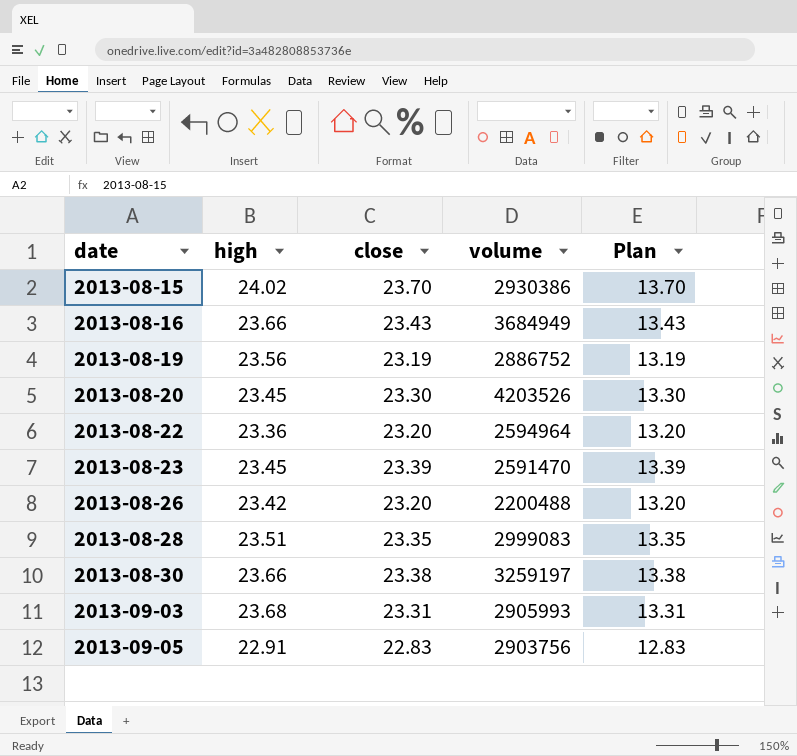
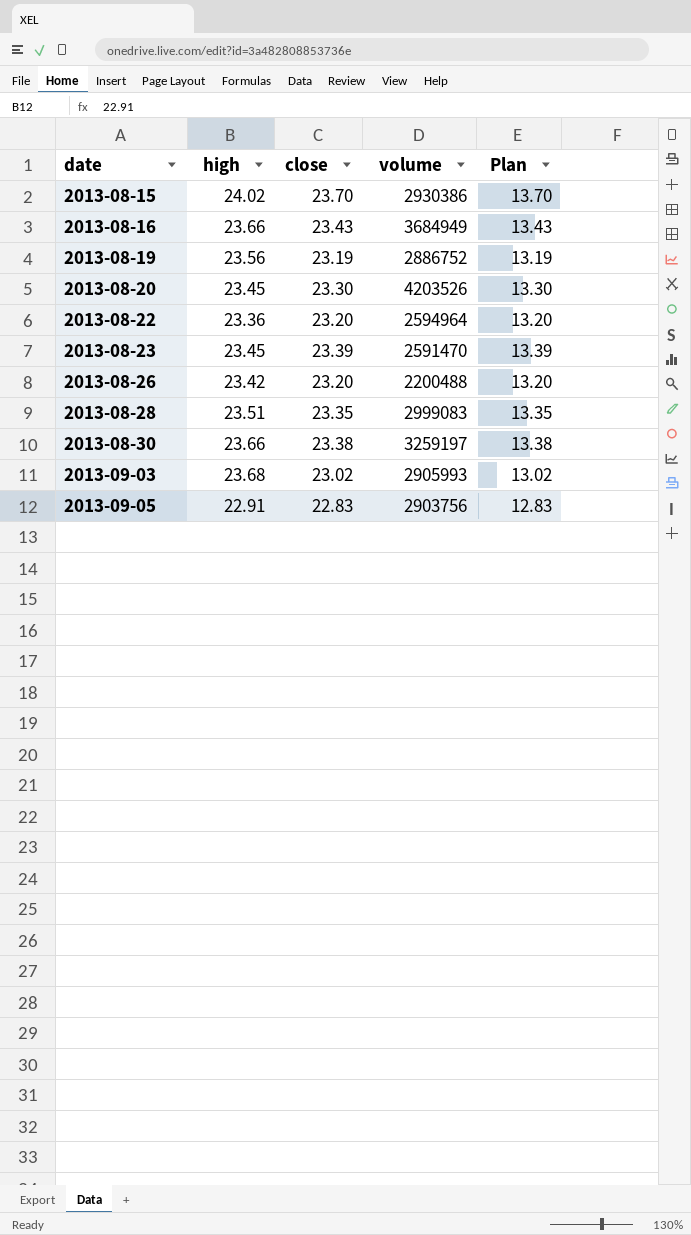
2013-09-03 | close: 23.31 -> 23.02
2013-09-03 | Plan: 13.31 -> 13.02

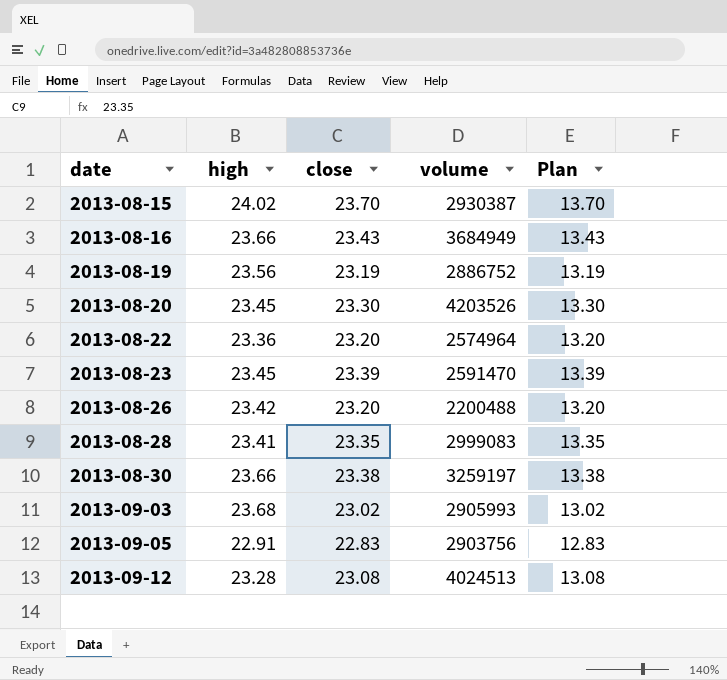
2013-08-15 | volume: 2930386 -> 2930387
2013-08-22 | volume: 2594964 -> 2574964
2013-08-28 | high: 23.51 -> 23.41
row 2013-09-12: none -> 23.28 | 23.08 | 4024513 | 13.08

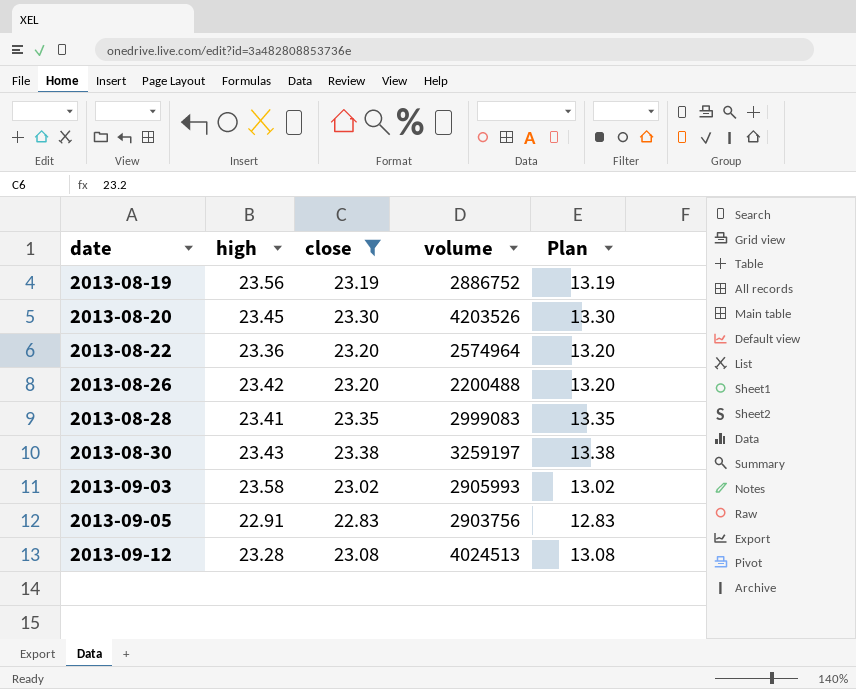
filter: none -> close <= 23.38
2013-08-30 | high: 23.66 -> 23.43
2013-09-03 | high: 23.68 -> 23.58

